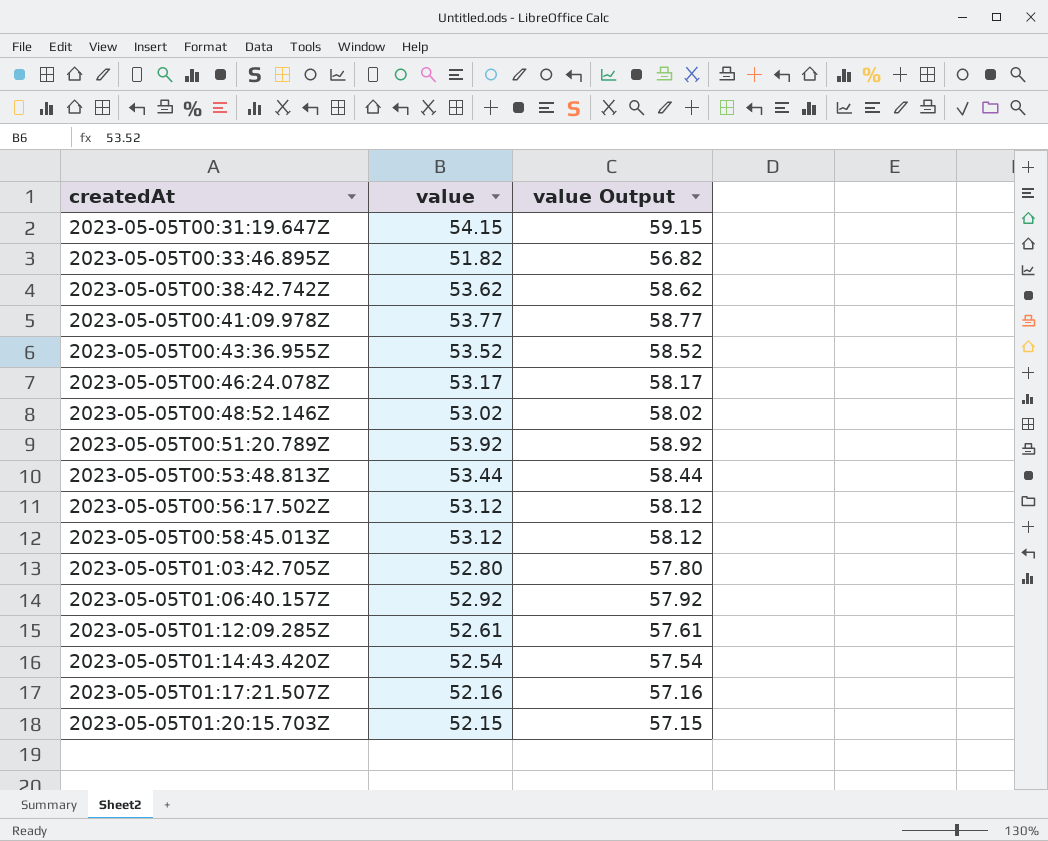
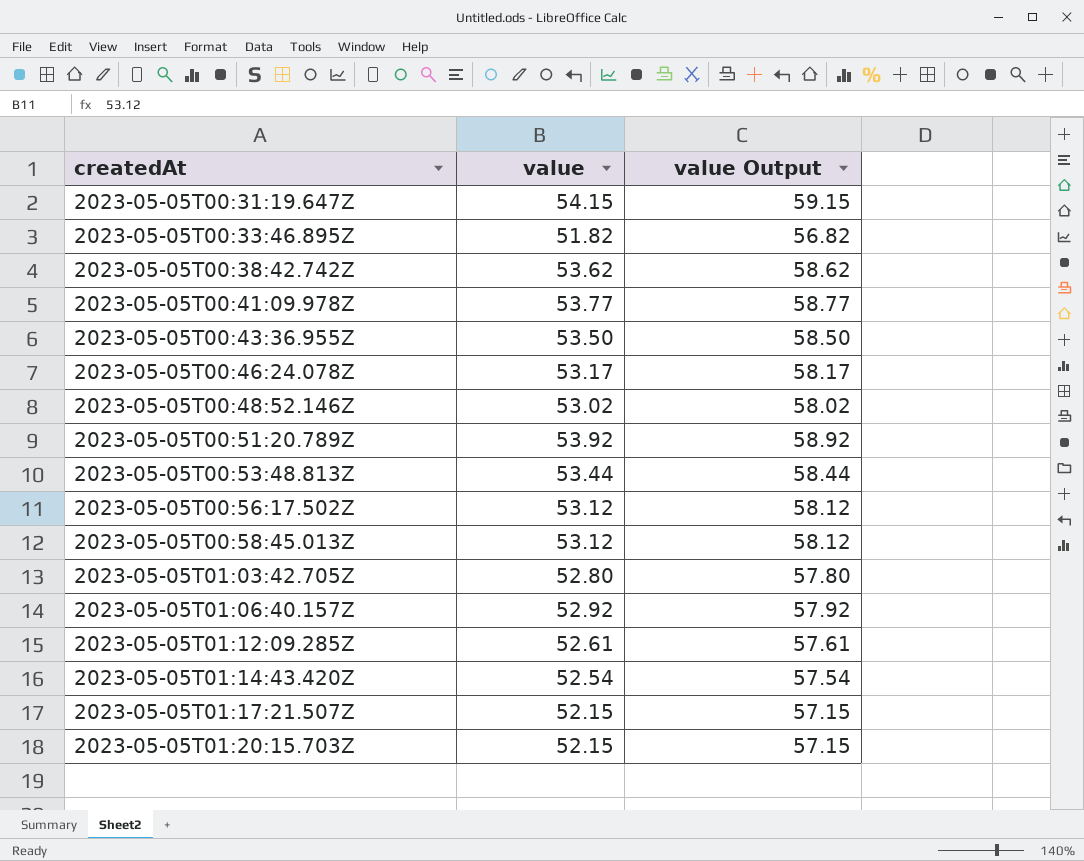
2023-05-05T00:43:36.955Z | value: 53.52 -> 53.50
2023-05-05T00:43:36.955Z | value Output: 58.52 -> 58.50
2023-05-05T01:17:21.507Z | value: 52.16 -> 52.15
2023-05-05T01:17:21.507Z | value Output: 57.16 -> 57.15

